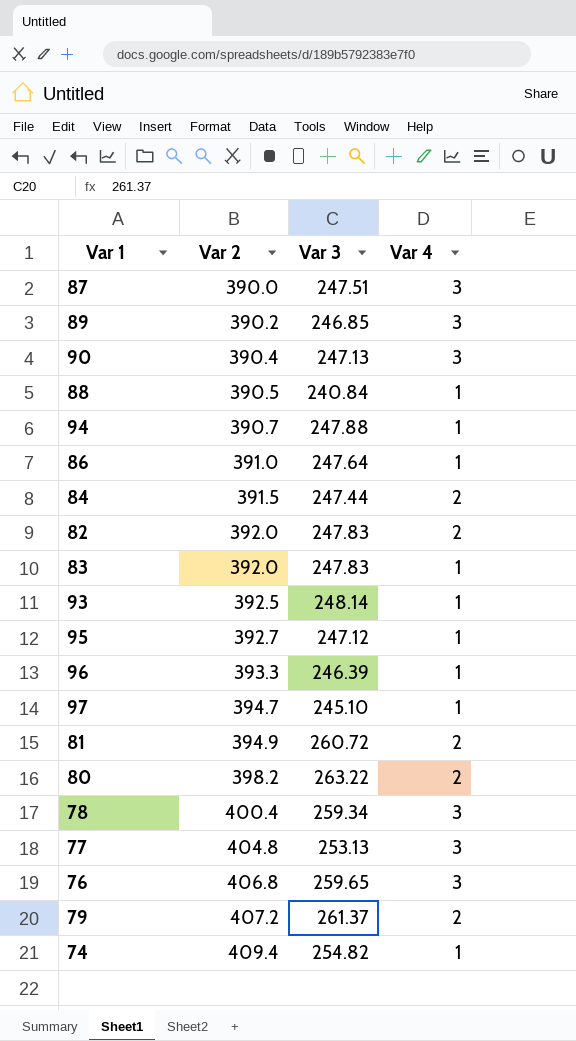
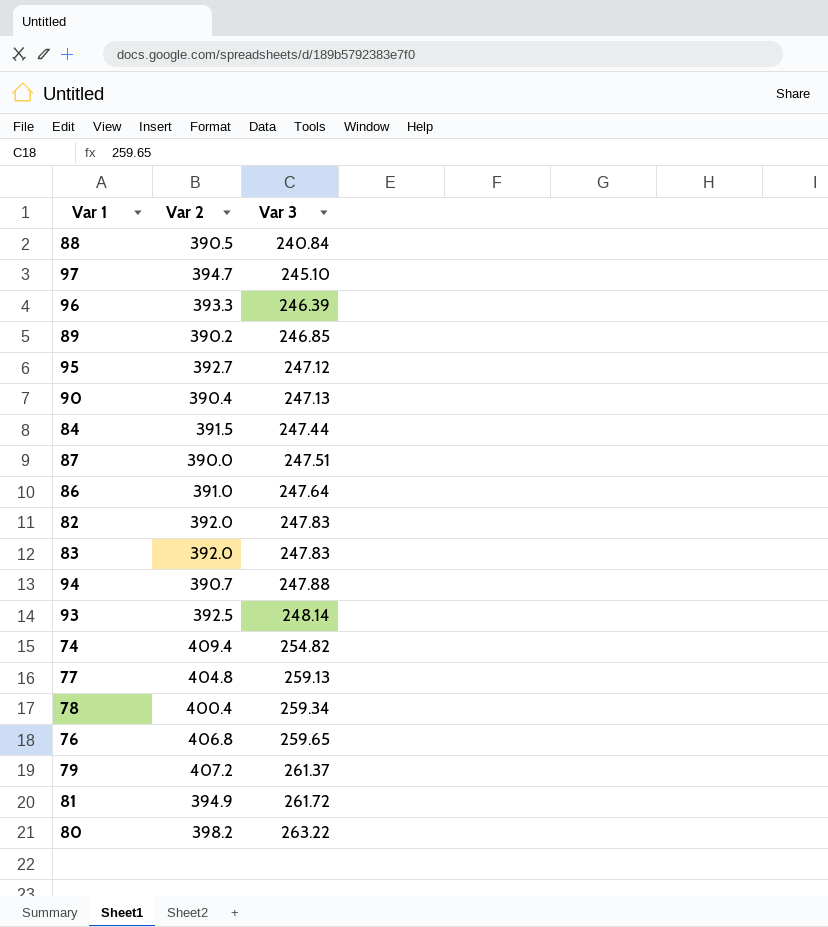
row order: Var 2 ascending -> Var 3 ascending
column Var 4 | position: 4 -> none
77 | Var 3: 253.13 -> 259.13
81 | Var 3: 260.72 -> 261.72

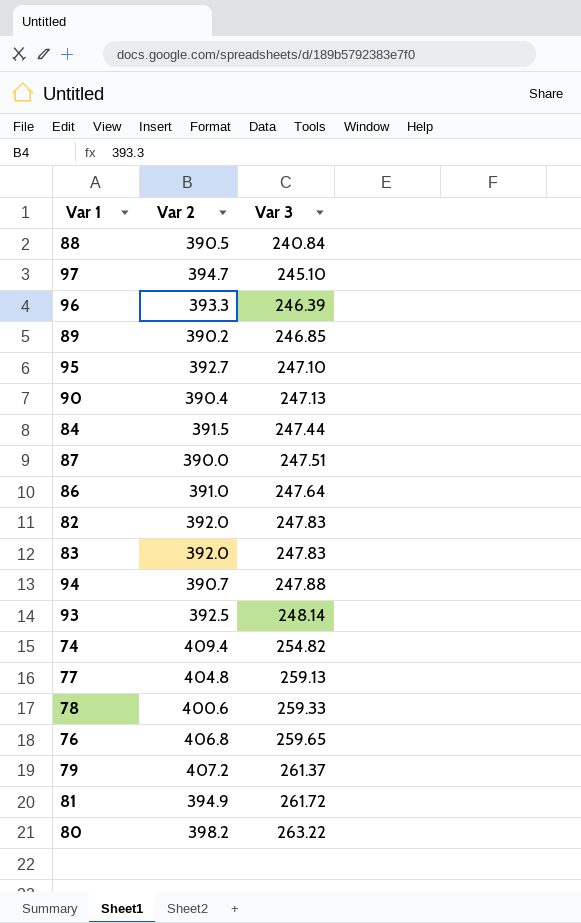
95 | Var 3: 247.12 -> 247.10
78 | Var 2: 400.4 -> 400.6
78 | Var 3: 259.34 -> 259.33

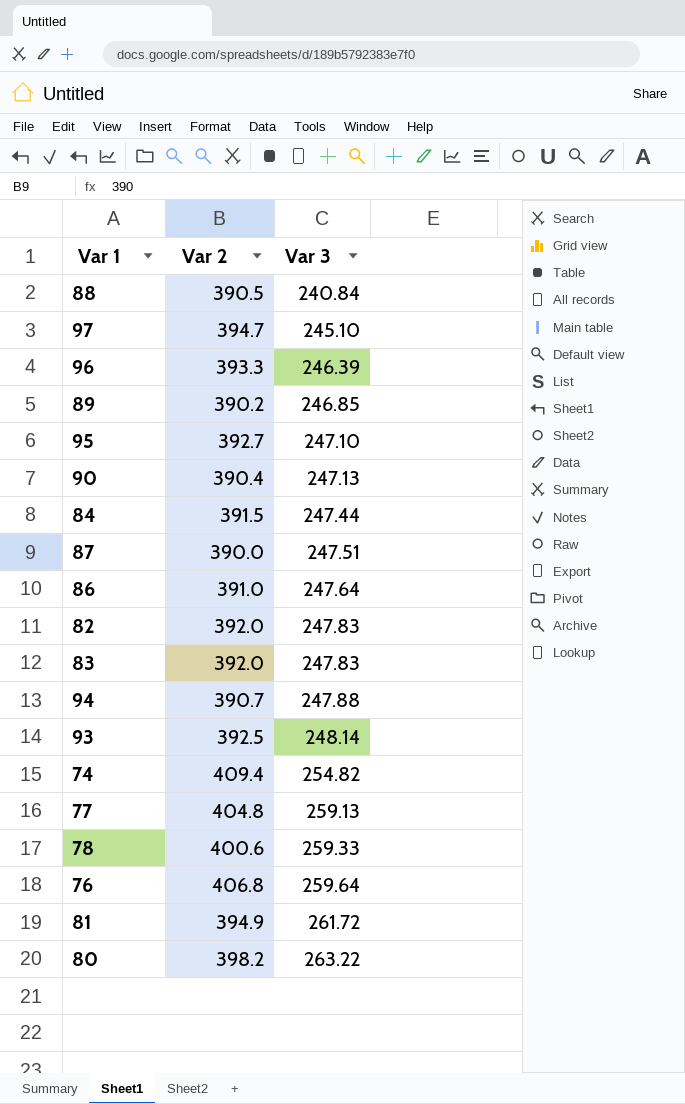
row 79: 407.2 | 261.37 -> none
76 | Var 3: 259.65 -> 259.64

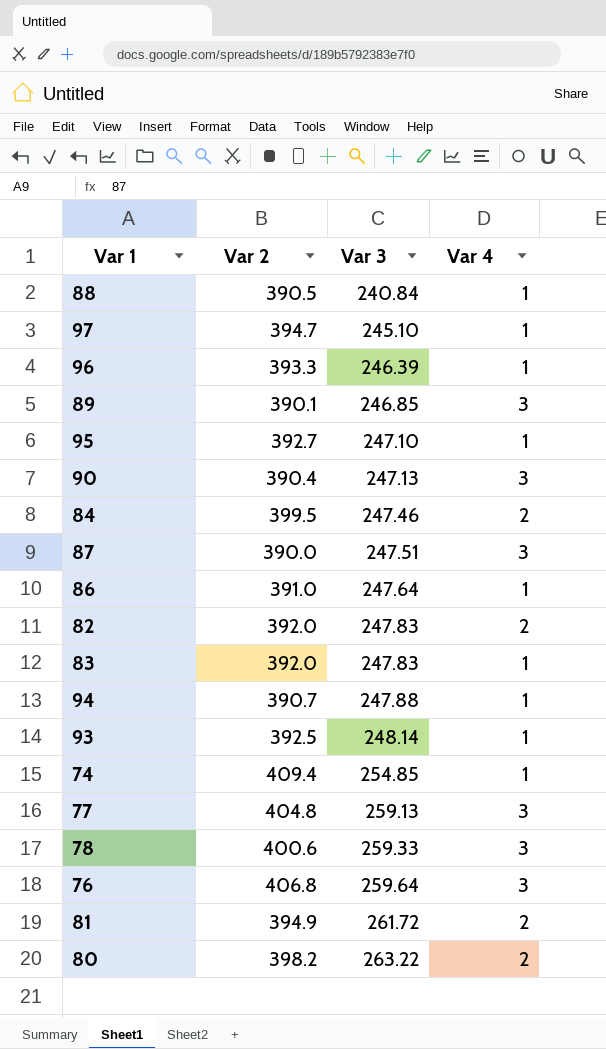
column Var 4 | position: none -> 4
89 | Var 2: 390.2 -> 390.1
84 | Var 2: 391.5 -> 399.5
84 | Var 3: 247.44 -> 247.46
74 | Var 3: 254.82 -> 254.85

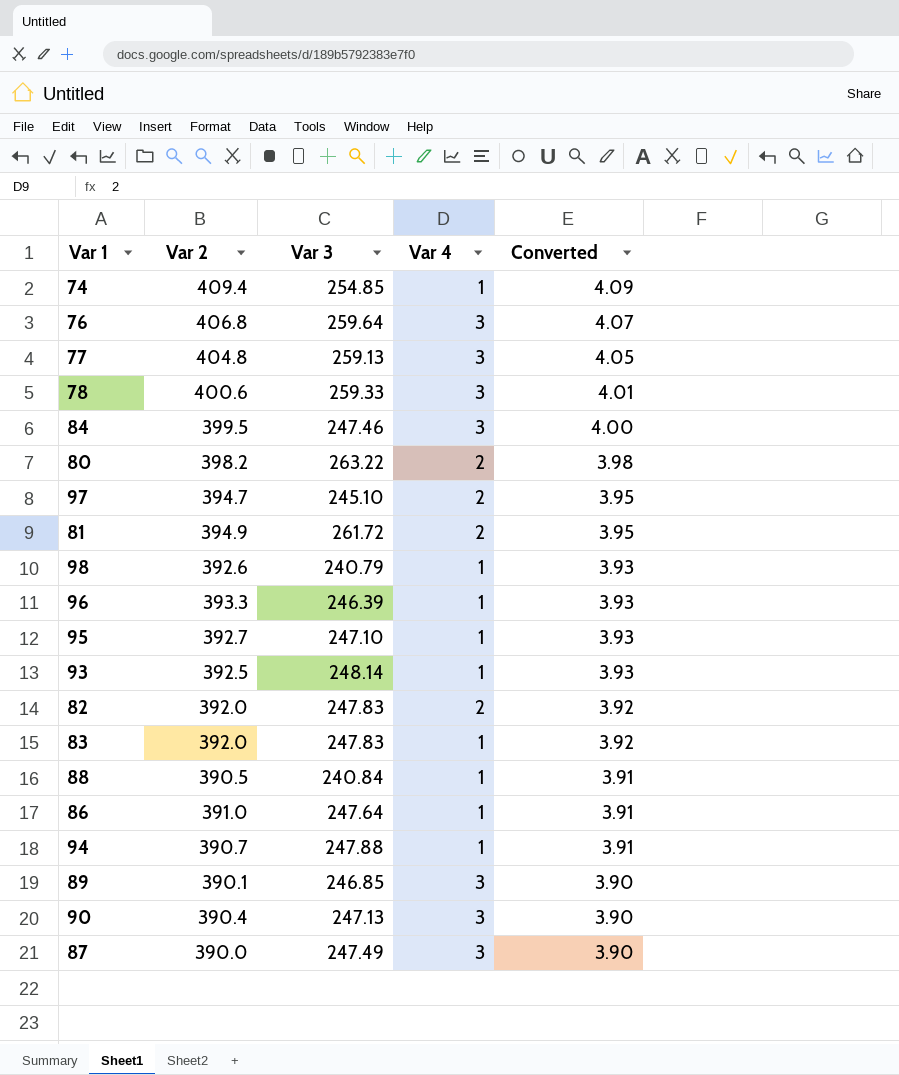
row order: Var 3 ascending -> Converted descending
column Converted | formula: none -> [Var 2] * 0.01
84 | Var 4: 2 -> 3
97 | Var 4: 1 -> 2
row 98: none -> 392.6 | 240.79 | 1 | 3.93
87 | Var 3: 247.51 -> 247.49

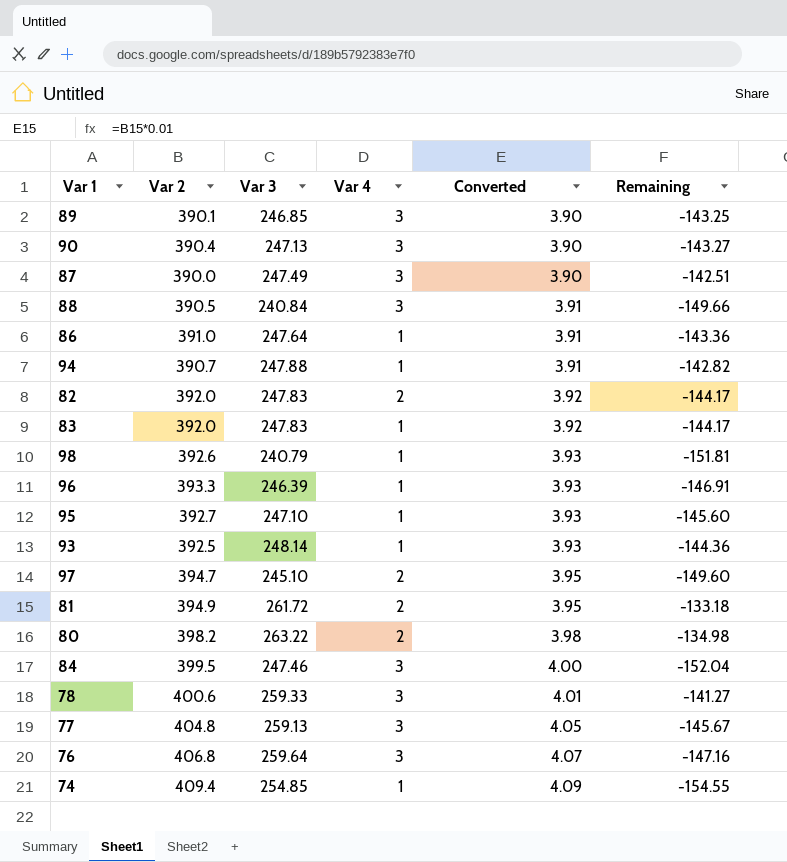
row order: Converted descending -> Converted ascending
column Remaining | formula: none -> [Var 3] - [Var 2]
88 | Var 4: 1 -> 3

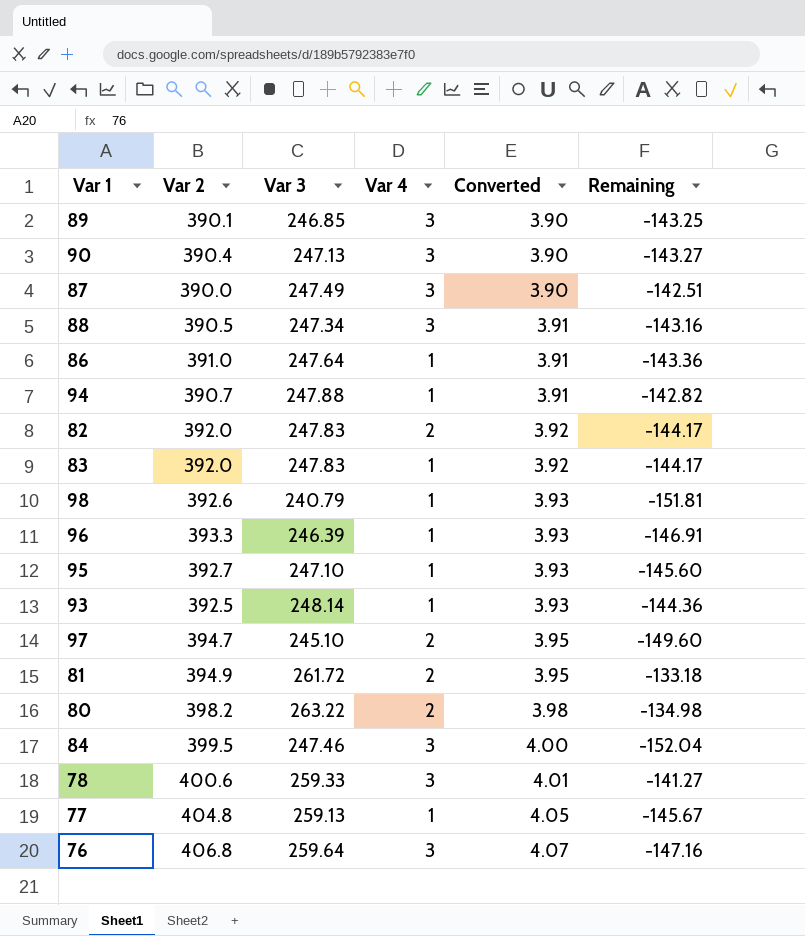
row 74: 409.4 | 254.85 | 1 | 4.09 | -154.55 -> none
88 | Var 3: 240.84 -> 247.34
88 | Remaining: -149.66 -> -143.16
77 | Var 4: 3 -> 1

